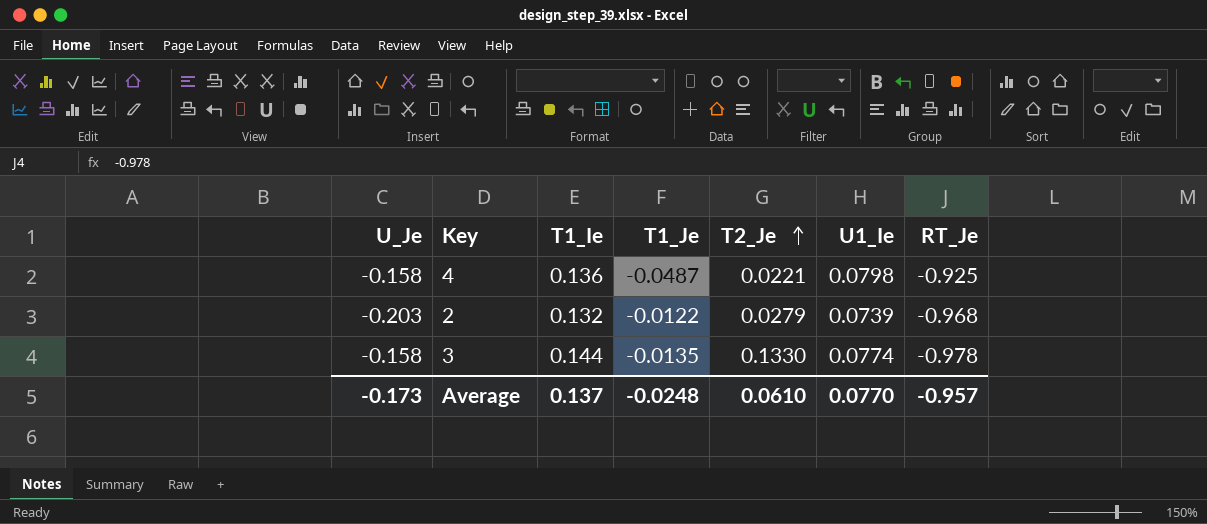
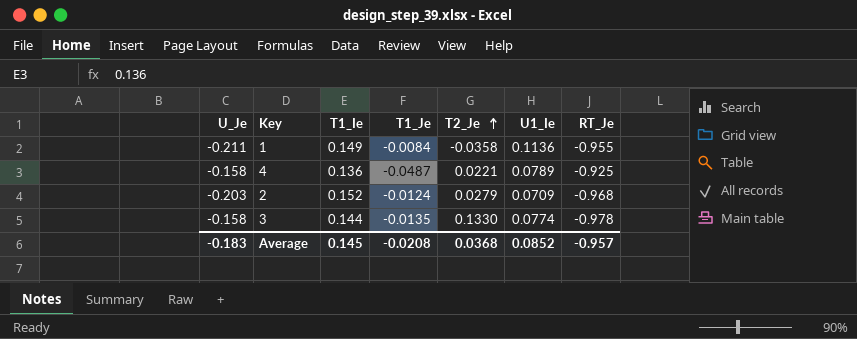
row 1: none -> -0.211 | 0.149 | -0.0084 | -0.0358 | 0.1136 | -0.955
4 | U1_Ie: 0.0798 -> 0.0789
2 | T1_Ie: 0.132 -> 0.152
2 | T1_Je: -0.0122 -> -0.0124
2 | U1_Ie: 0.0739 -> 0.0709
Average | U_Je: -0.173 -> -0.183
Average | T1_Ie: 0.137 -> 0.145
Average | T1_Je: -0.0248 -> -0.0208
Average | T2_Je: 0.0610 -> 0.0368
Average | U1_Ie: 0.0770 -> 0.0852

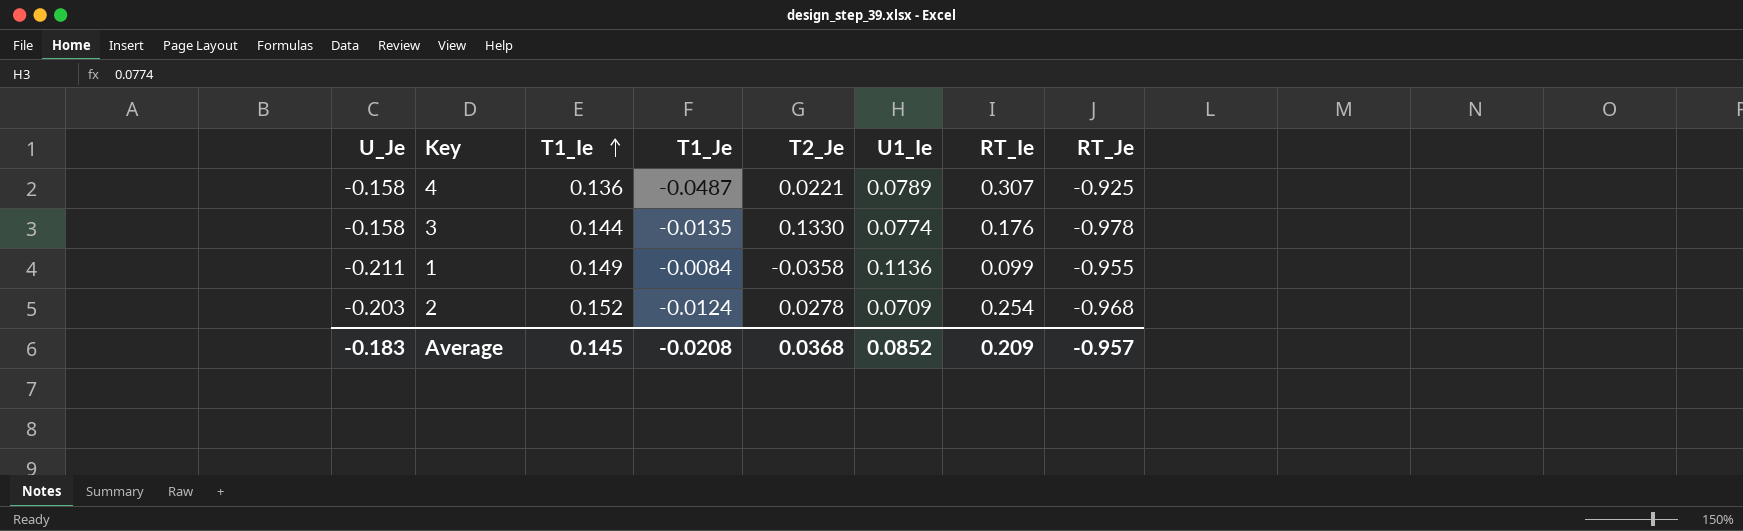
row order: T2_Je ascending -> T1_Ie ascending
column RT_Ie | position: none -> 7
2 | T2_Je: 0.0279 -> 0.0278

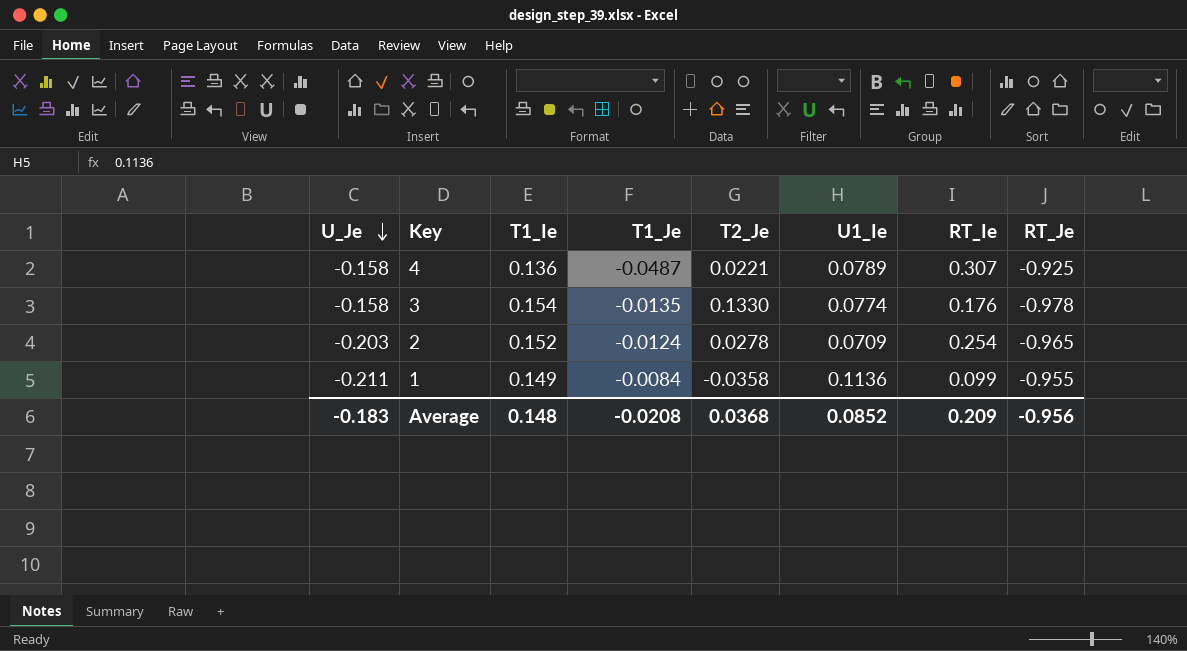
row order: T1_Ie ascending -> U_Je descending
3 | T1_Ie: 0.144 -> 0.154
2 | RT_Je: -0.968 -> -0.965
Average | T1_Ie: 0.145 -> 0.148
Average | RT_Je: -0.957 -> -0.956

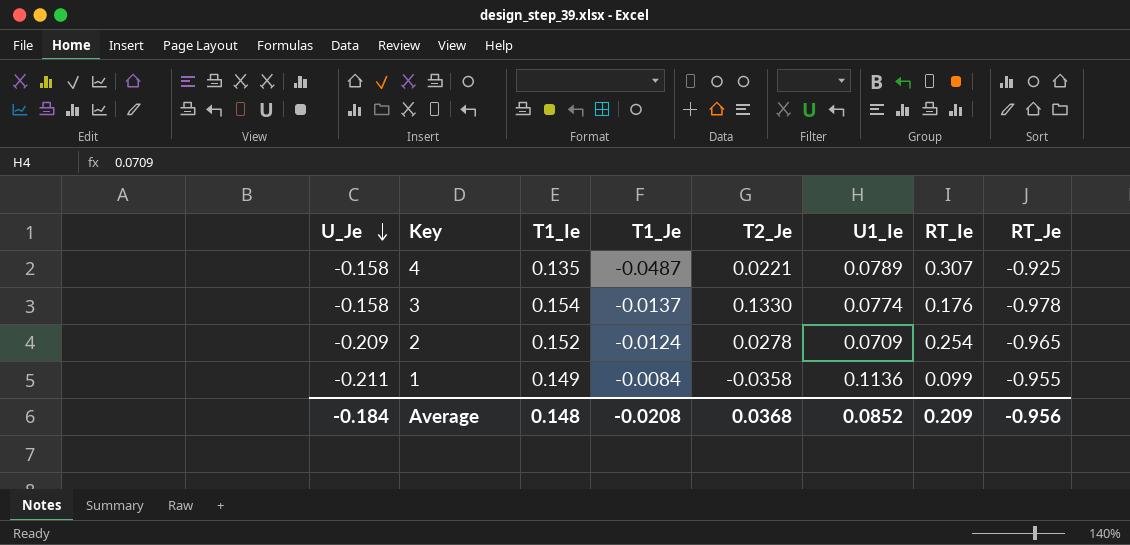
4 | T1_Ie: 0.136 -> 0.135
3 | T1_Je: -0.0135 -> -0.0137
2 | U_Je: -0.203 -> -0.209
Average | U_Je: -0.183 -> -0.184

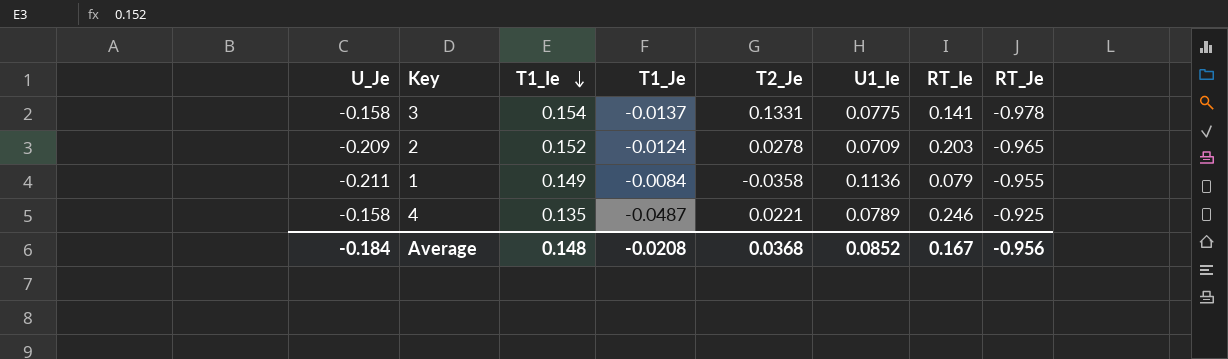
row order: U_Je descending -> T1_Ie descending
3 | T2_Je: 0.1330 -> 0.1331
3 | U1_Ie: 0.0774 -> 0.0775
3 | RT_Ie: 0.176 -> 0.141
2 | RT_Ie: 0.254 -> 0.203
1 | RT_Ie: 0.099 -> 0.079
4 | RT_Ie: 0.307 -> 0.246
Average | RT_Ie: 0.209 -> 0.167

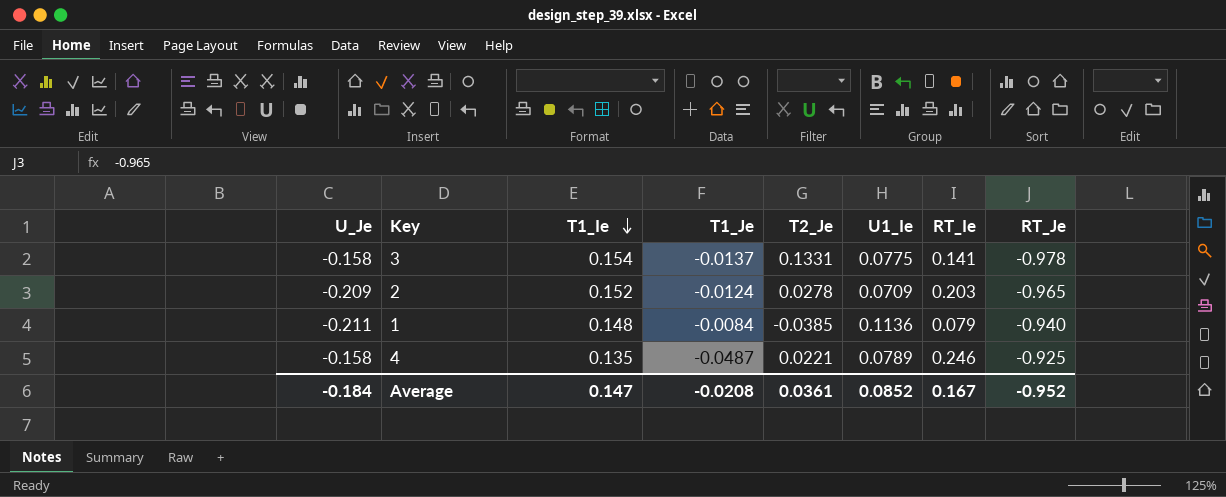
1 | T1_Ie: 0.149 -> 0.148
1 | T2_Je: -0.0358 -> -0.0385
1 | RT_Je: -0.955 -> -0.940
Average | T1_Ie: 0.148 -> 0.147
Average | T2_Je: 0.0368 -> 0.0361
Average | RT_Je: -0.956 -> -0.952

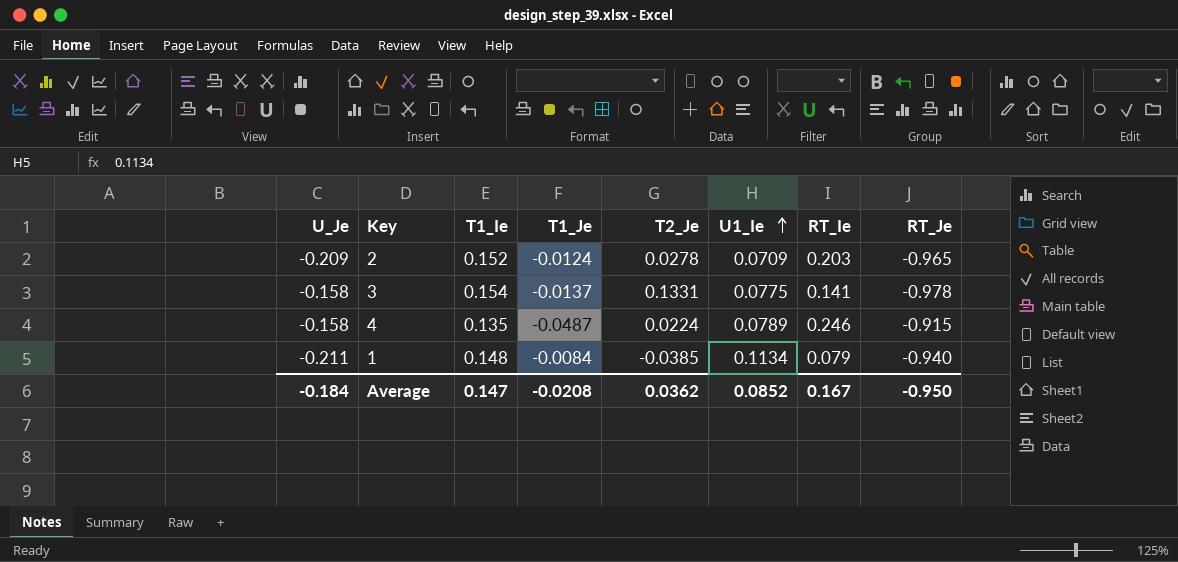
row order: T1_Ie descending -> U1_Ie ascending
4 | T2_Je: 0.0221 -> 0.0224
4 | RT_Je: -0.925 -> -0.915
1 | U1_Ie: 0.1136 -> 0.1134
Average | T2_Je: 0.0361 -> 0.0362
Average | RT_Je: -0.952 -> -0.950

